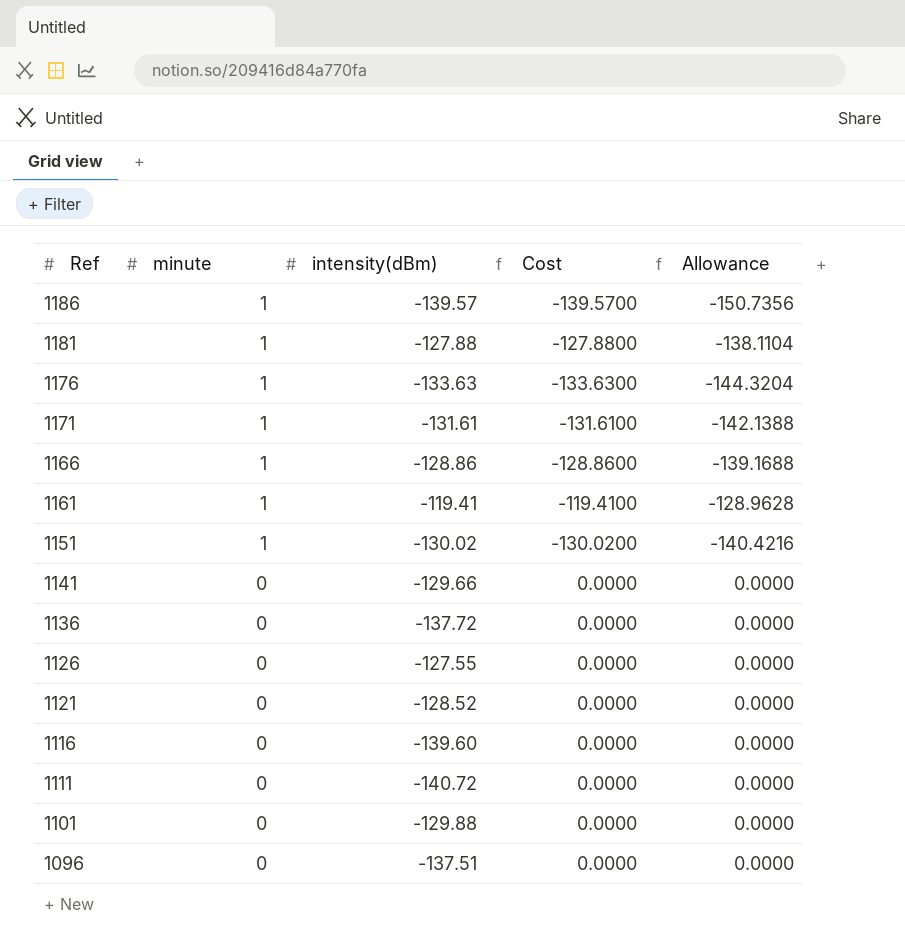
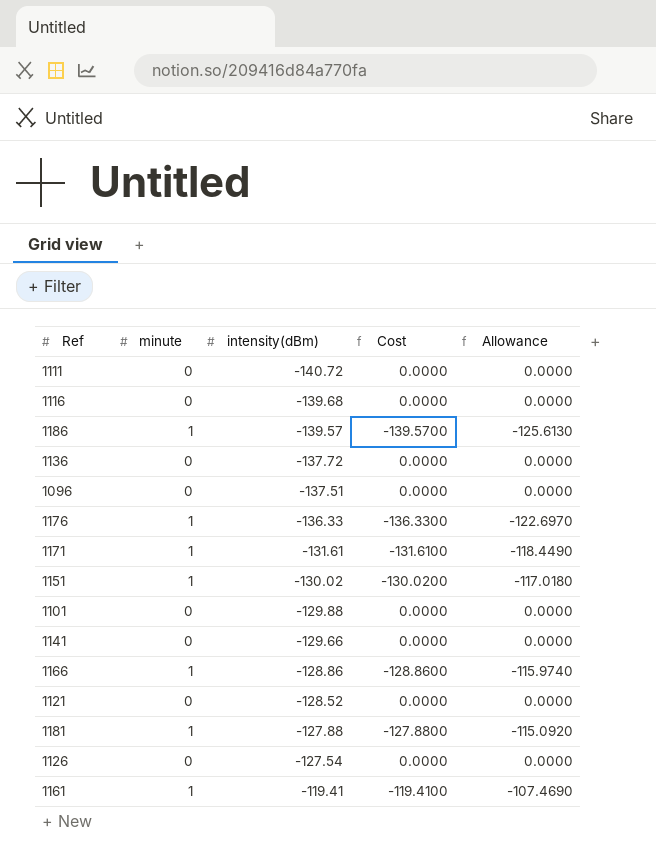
row order: Ref descending -> intensity(dBm) ascending
column Allowance | formula: [Cost] * 1.08 -> [Cost] * 0.9
1116 | intensity(dBm): -139.60 -> -139.68
1176 | intensity(dBm): -133.63 -> -136.33
1176 | Cost: -133.6300 -> -136.3300
1126 | intensity(dBm): -127.55 -> -127.54

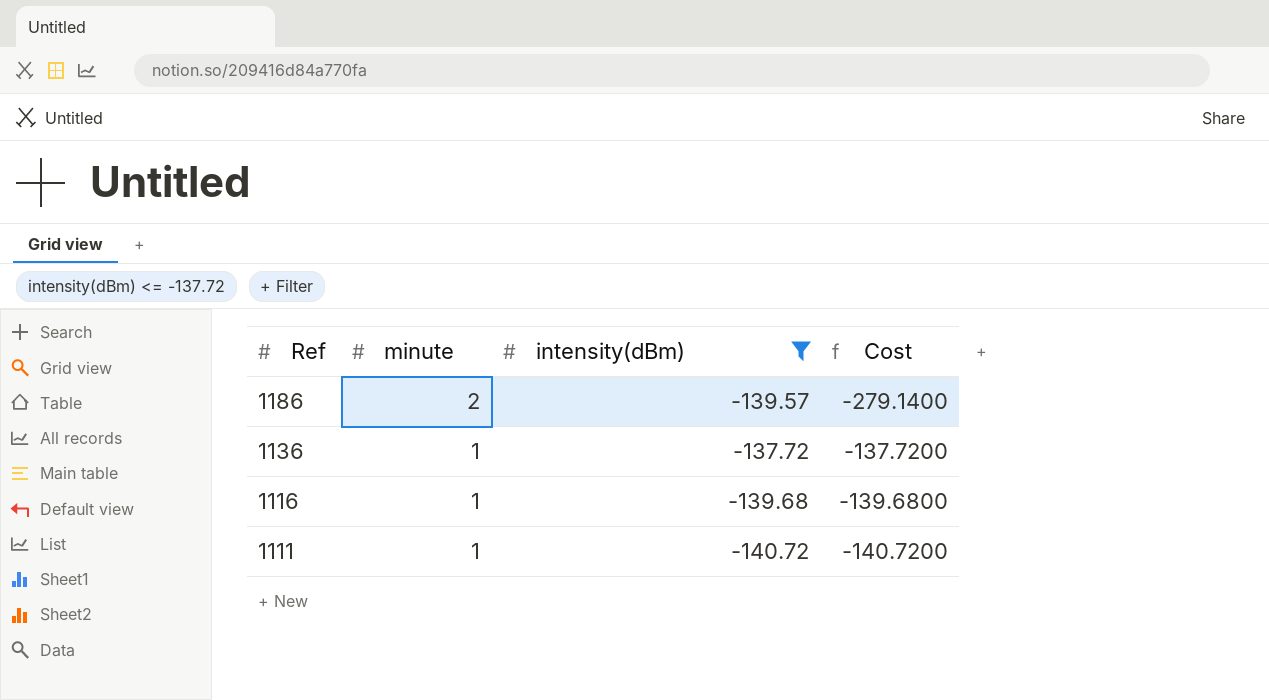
filter: none -> intensity(dBm) <= -137.72
row order: intensity(dBm) ascending -> Ref descending
column Allowance | formula: [Cost] * 0.9 -> none
1186 | minute: 1 -> 2
1186 | Cost: -139.5700 -> -279.1400
1136 | minute: 0 -> 1
1136 | Cost: 0.0000 -> -137.7200
1116 | minute: 0 -> 1
1116 | Cost: 0.0000 -> -139.6800
1111 | minute: 0 -> 1
1111 | Cost: 0.0000 -> -140.7200

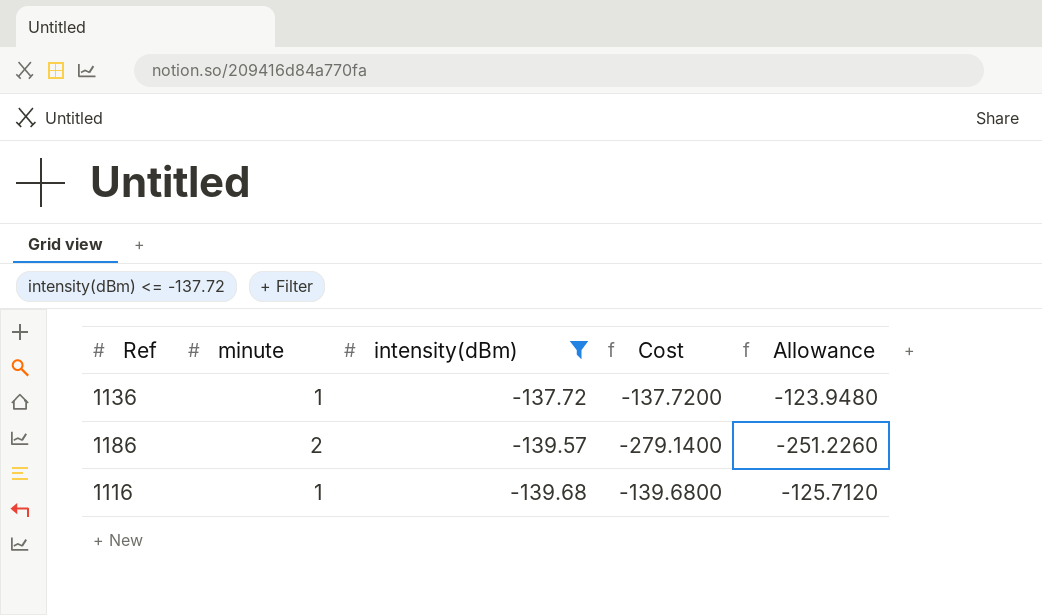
row order: Ref descending -> intensity(dBm) descending
column Allowance | formula: none -> [Cost] * 0.9
row 1111: 1 | -140.72 | -140.7200 -> none

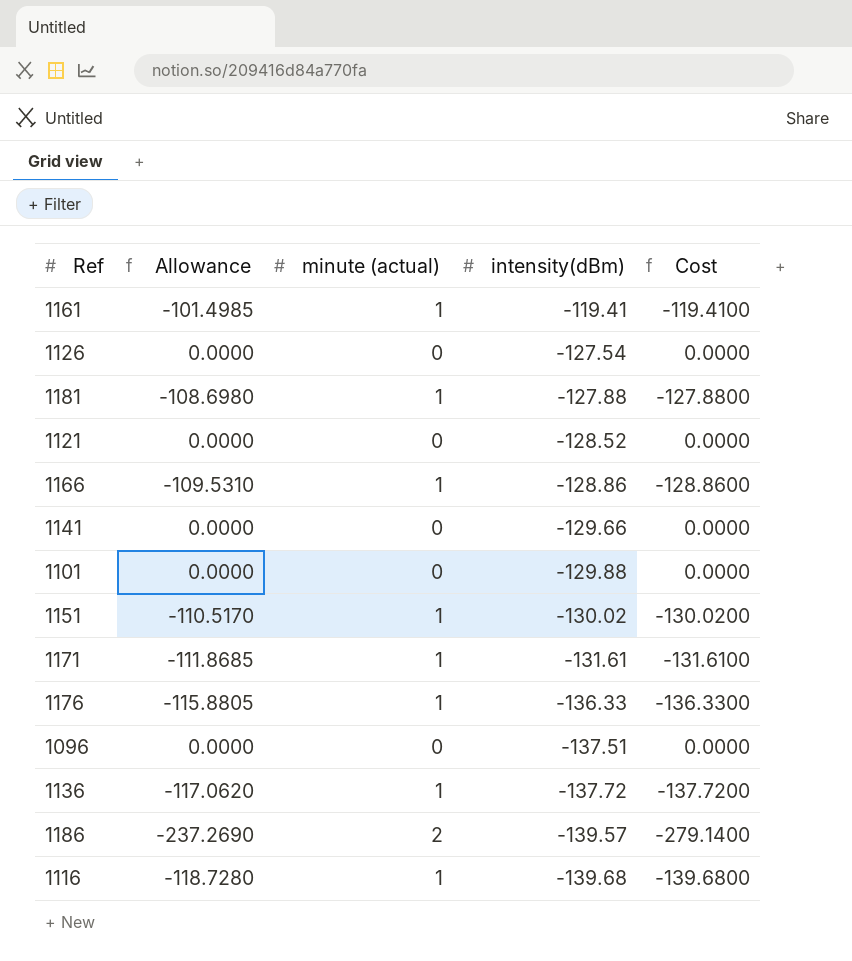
filter: intensity(dBm) <= -137.72 -> none
column Allowance | formula: [Cost] * 0.9 -> [Cost] * 0.85
column Allowance | position: 5 -> 2
column name: minute -> minute (actual)

